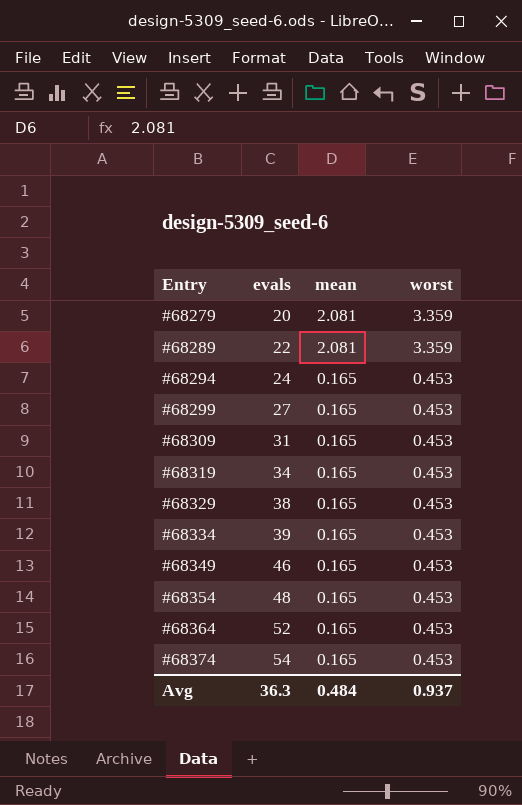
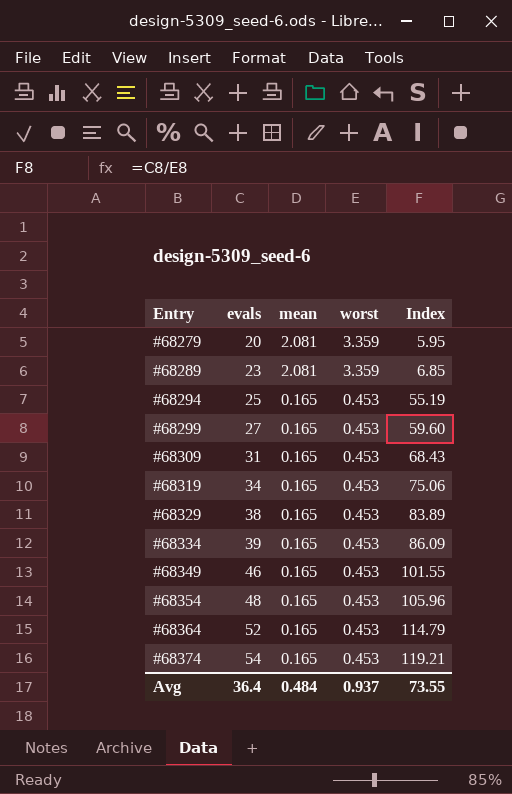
column Index | formula: none -> [evals] / [worst]
#68289 | evals: 22 -> 23
#68294 | evals: 24 -> 25
Avg | evals: 36.3 -> 36.4

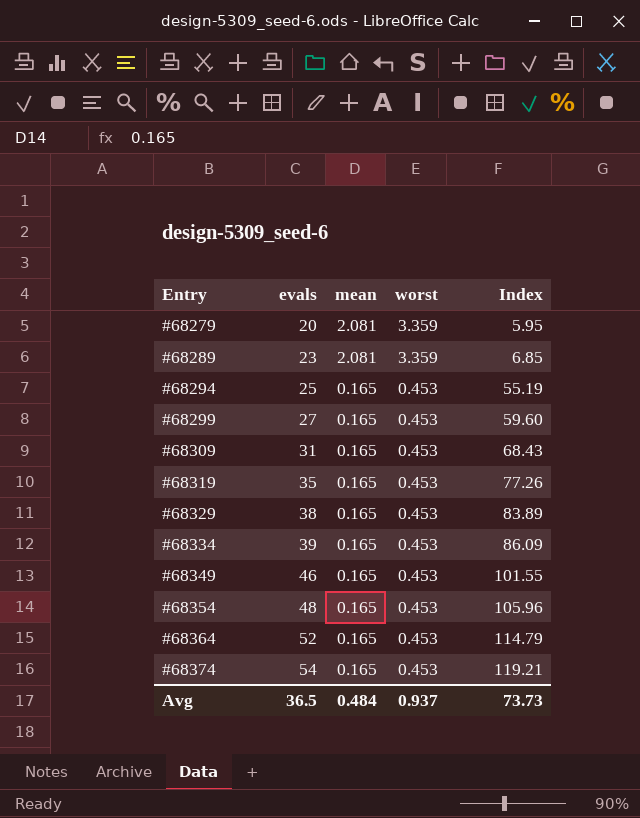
#68319 | evals: 34 -> 35
#68319 | Index: 75.06 -> 77.26
Avg | evals: 36.4 -> 36.5
Avg | Index: 73.55 -> 73.73

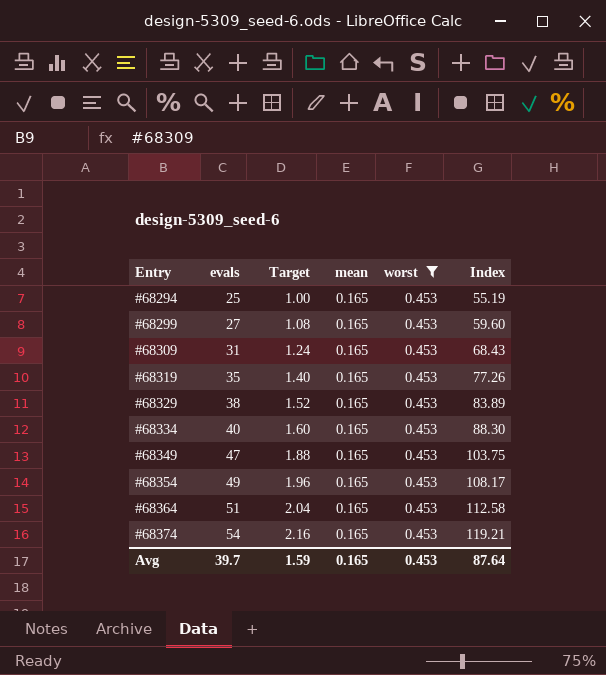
filter: none -> worst = 0.453
column Target | formula: none -> [evals] * 0.04
#68334 | evals: 39 -> 40
#68334 | Index: 86.09 -> 88.30
#68349 | evals: 46 -> 47
#68349 | Index: 101.55 -> 103.75
#68354 | evals: 48 -> 49
#68354 | Index: 105.96 -> 108.17
#68364 | evals: 52 -> 51
#68364 | Index: 114.79 -> 112.58
Avg | evals: 36.5 -> 39.7
Avg | mean: 0.484 -> 0.165
Avg | worst: 0.937 -> 0.453
Avg | Index: 73.73 -> 87.64

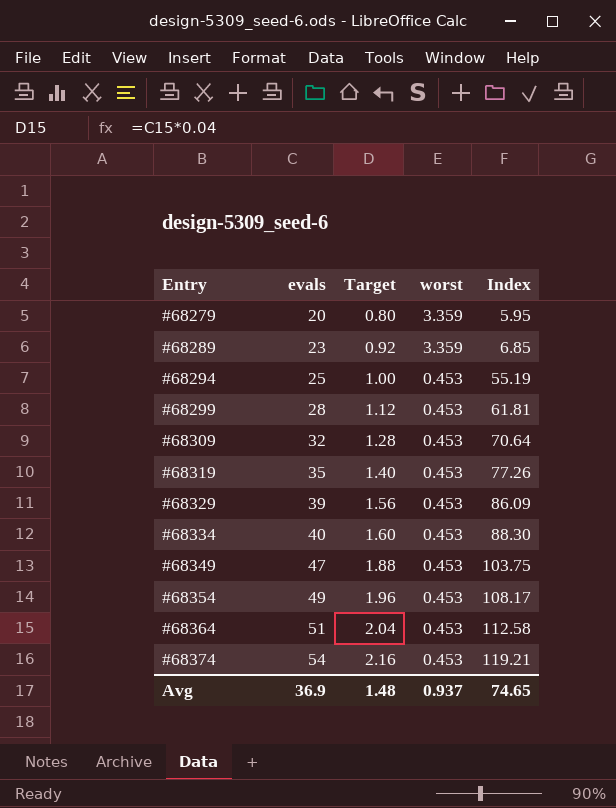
filter: worst = 0.453 -> none
column mean | position: 4 -> none
#68299 | evals: 27 -> 28
#68299 | Target: 1.08 -> 1.12
#68299 | Index: 59.60 -> 61.81
#68309 | evals: 31 -> 32
#68309 | Target: 1.24 -> 1.28
#68309 | Index: 68.43 -> 70.64
#68329 | evals: 38 -> 39
#68329 | Target: 1.52 -> 1.56
#68329 | Index: 83.89 -> 86.09
Avg | evals: 39.7 -> 36.9
Avg | Target: 1.59 -> 1.48
Avg | worst: 0.453 -> 0.937
Avg | Index: 87.64 -> 74.65

